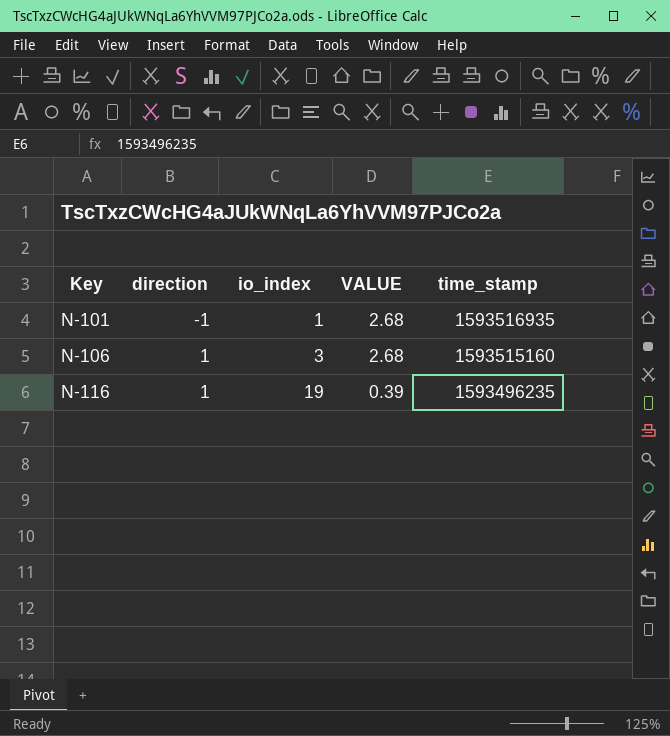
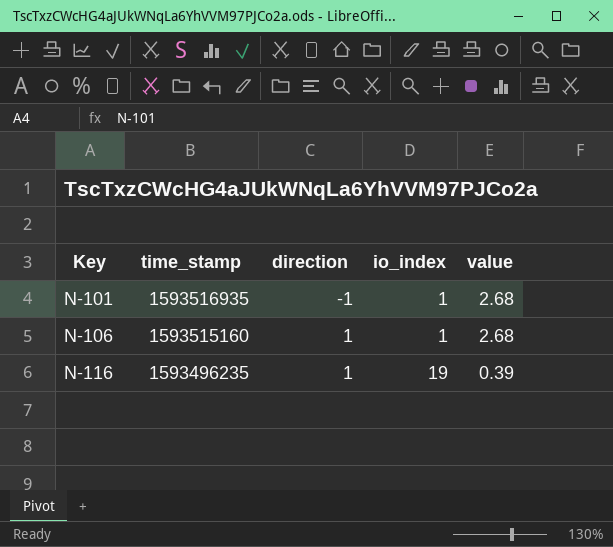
column time_stamp | position: 5 -> 2
column name: VALUE -> value
N-106 | io_index: 3 -> 1

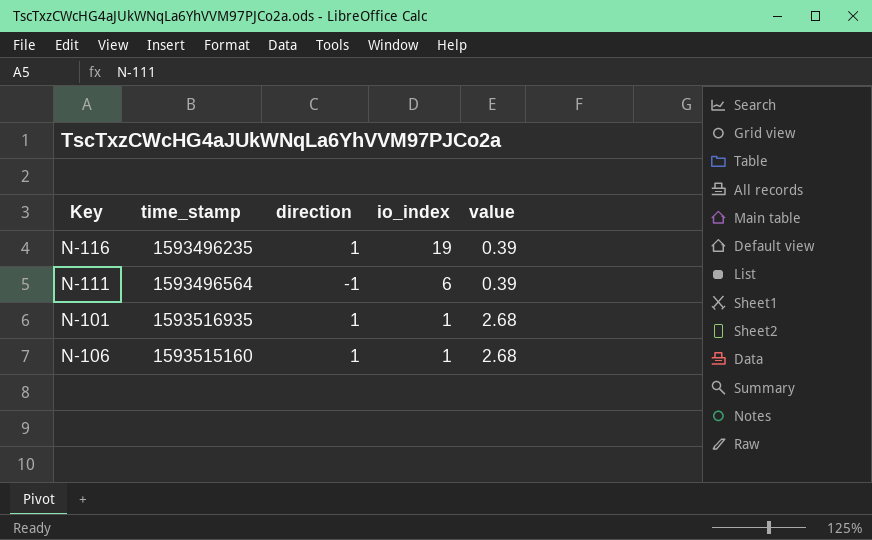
row order: Key ascending -> io_index descending
row N-111: none -> 1593496564 | -1 | 6 | 0.39
N-101 | direction: -1 -> 1

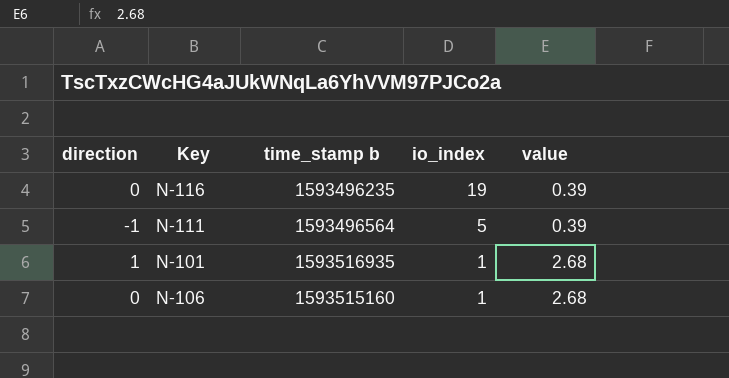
column direction | position: 3 -> 1
column name: time_stamp -> time_stamp b
N-116 | direction: 1 -> 0
N-111 | io_index: 6 -> 5
N-106 | direction: 1 -> 0

